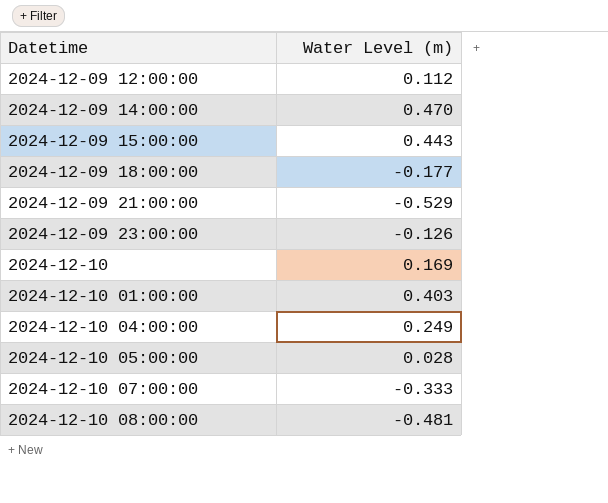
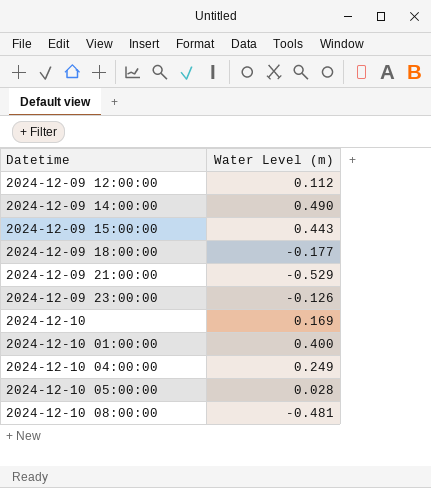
row 2024-12-10 07:00:00: -0.333 -> none
2024-12-09 14:00:00 | Water Level (m): 0.470 -> 0.490
2024-12-10 01:00:00 | Water Level (m): 0.403 -> 0.400

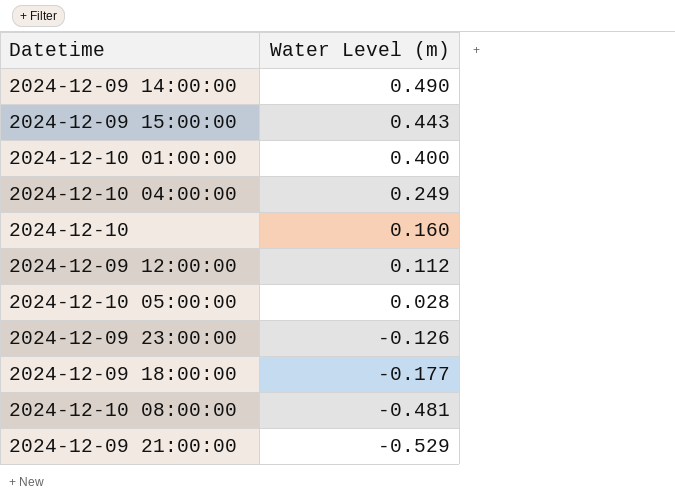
row order: Datetime ascending -> Water Level (m) descending
2024-12-10 | Water Level (m): 0.169 -> 0.160

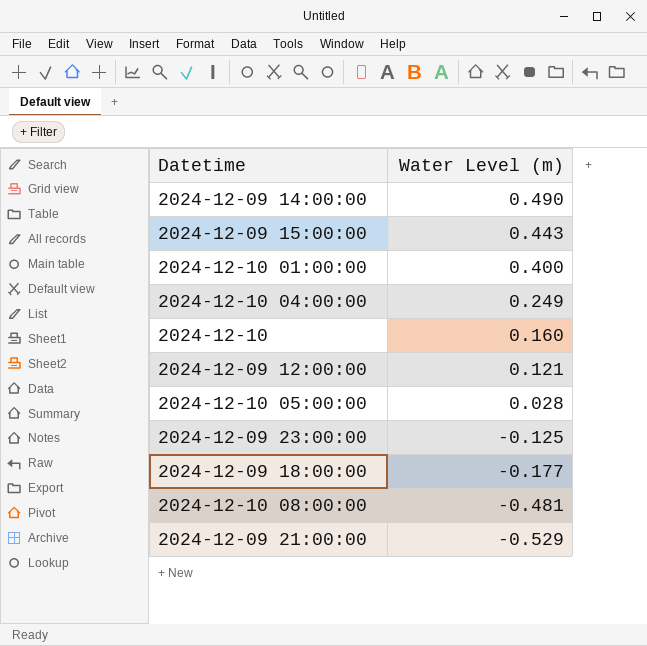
2024-12-09 12:00:00 | Water Level (m): 0.112 -> 0.121
2024-12-09 23:00:00 | Water Level (m): -0.126 -> -0.125

